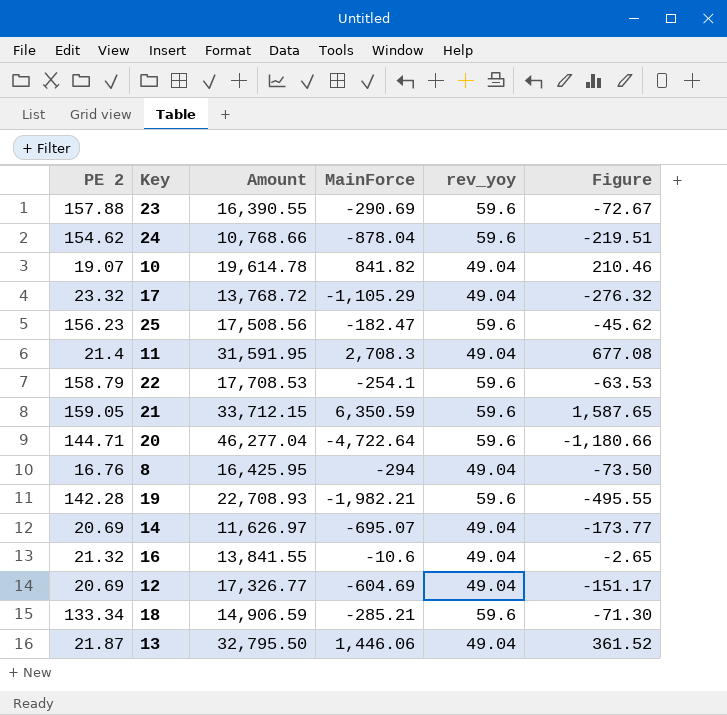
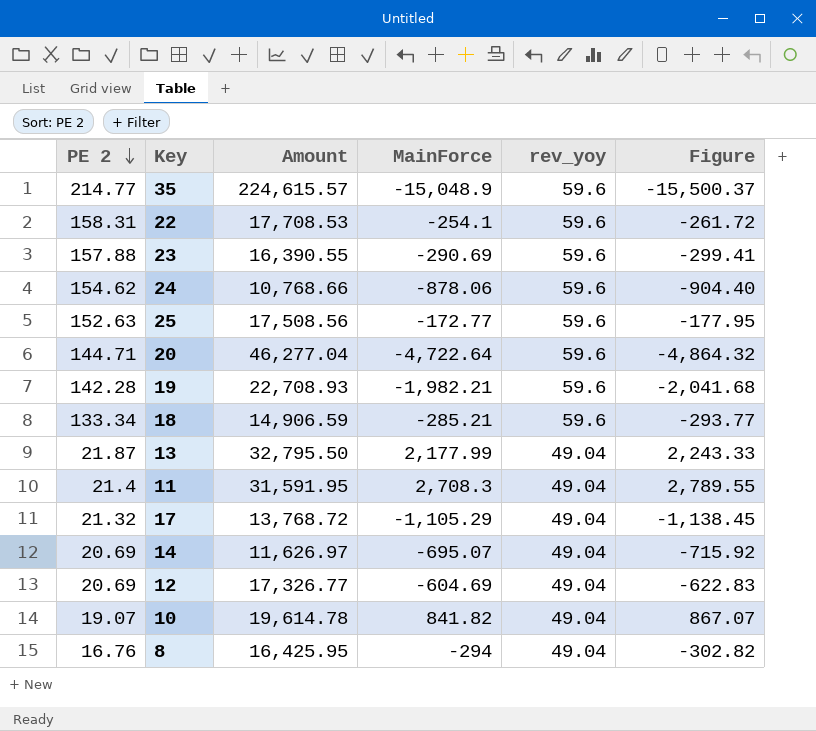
row order: none -> PE 2 descending
column Figure | formula: [MainForce] * 0.25 -> [MainForce] * 1.03
row 21: 159.05 | 33,712.15 | 6,350.59 | 59.6 | 1,587.65 -> none
row 16: 21.32 | 13,841.55 | -10.6 | 49.04 | -2.65 -> none
row 35: none -> 214.77 | 224,615.57 | -15,048.9 | 59.6 | -15,500.37
22 | PE 2: 158.79 -> 158.31
24 | MainForce: -878.04 -> -878.06
25 | PE 2: 156.23 -> 152.63
25 | MainForce: -182.47 -> -172.77
13 | MainForce: 1,446.06 -> 2,177.99
17 | PE 2: 23.32 -> 21.32

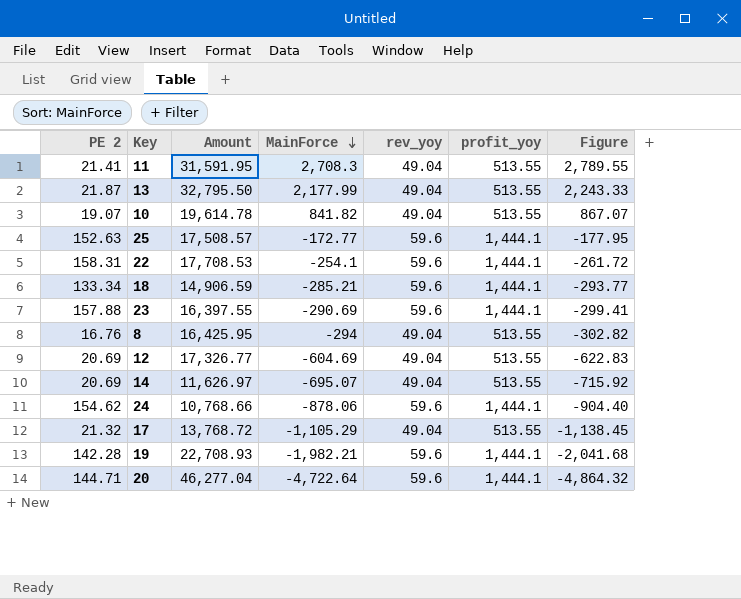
row order: PE 2 descending -> MainForce descending
column profit_yoy | position: none -> 6
row 35: 214.77 | 224,615.57 | -15,048.9 | 59.6 | -15,500.37 -> none
11 | PE 2: 21.4 -> 21.41
25 | Amount: 17,508.56 -> 17,508.57
23 | Amount: 16,390.55 -> 16,397.55

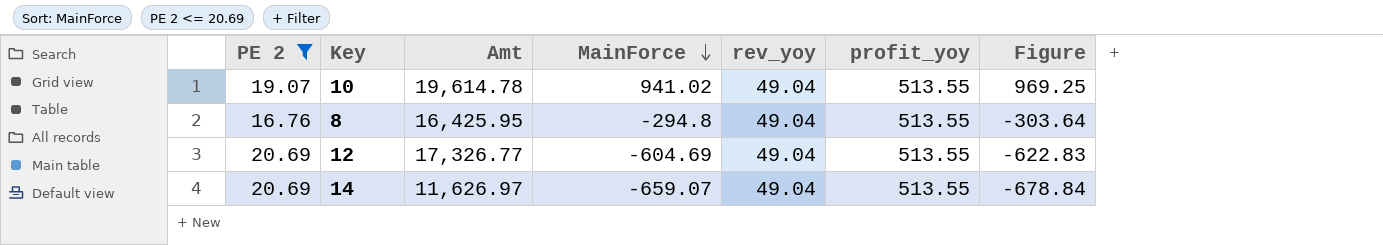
filter: none -> PE 2 <= 20.69
column name: Amount -> Amt
10 | MainForce: 841.82 -> 941.02
10 | Figure: 867.07 -> 969.25
8 | MainForce: -294 -> -294.8
8 | Figure: -302.82 -> -303.64
14 | MainForce: -695.07 -> -659.07
14 | Figure: -715.92 -> -678.84

